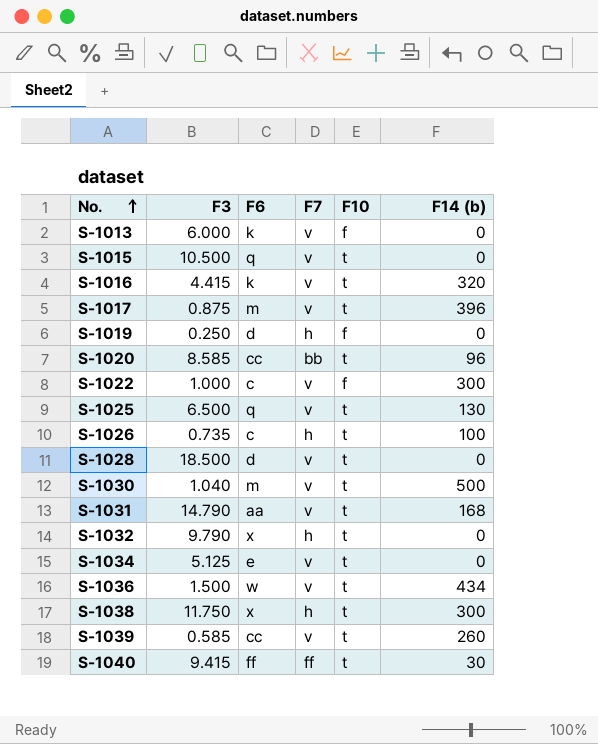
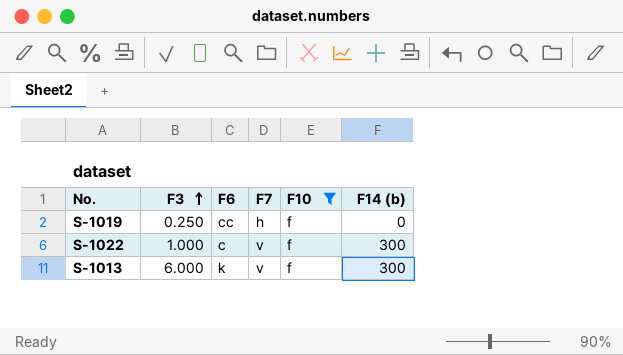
filter: none -> F10 = f
row order: No. ascending -> F3 ascending
S-1019 | F6: d -> cc
S-1013 | F14 (b): 0 -> 300

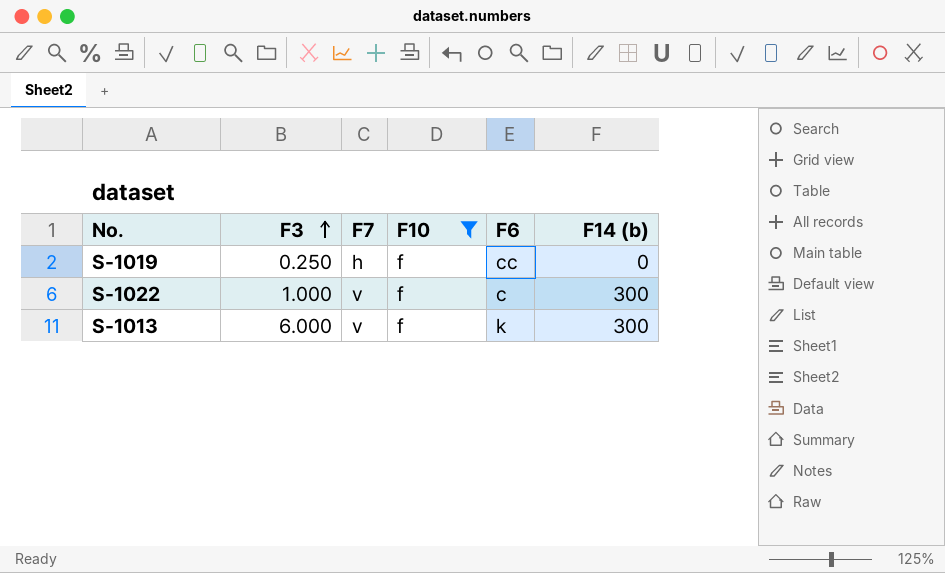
column F6 | position: 3 -> 5

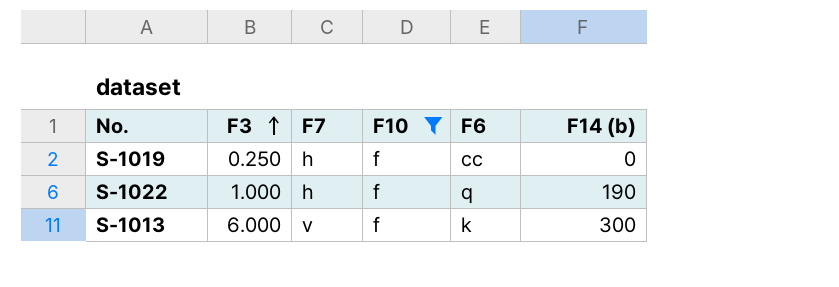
S-1022 | F7: v -> h
S-1022 | F6: c -> q
S-1022 | F14 (b): 300 -> 190

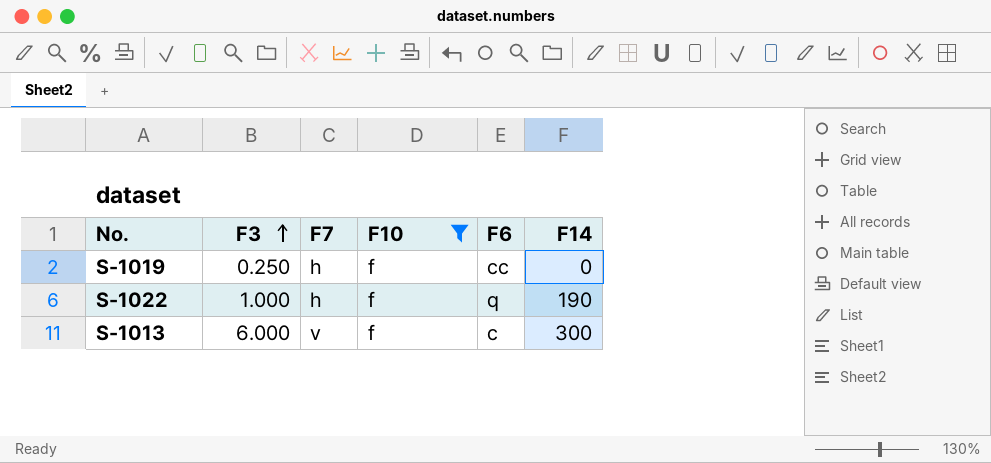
column name: F14 (b) -> F14
S-1013 | F6: k -> c

